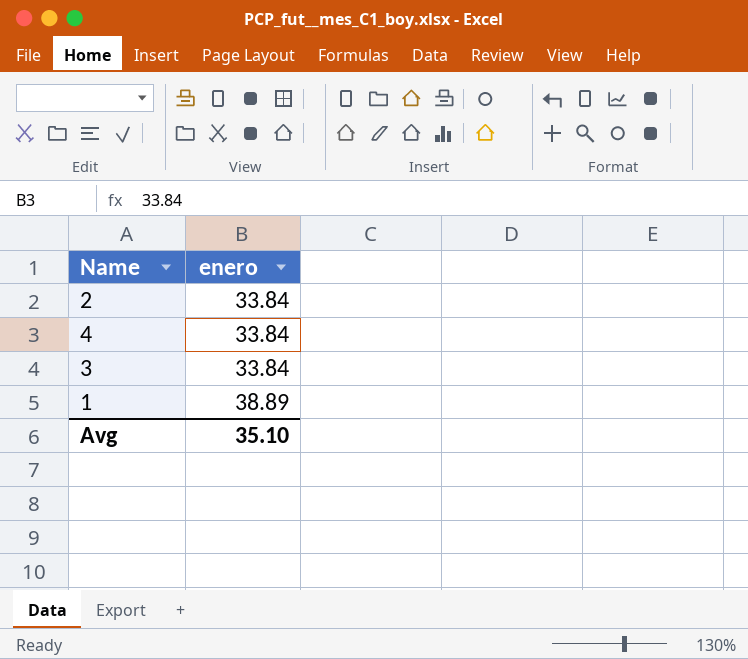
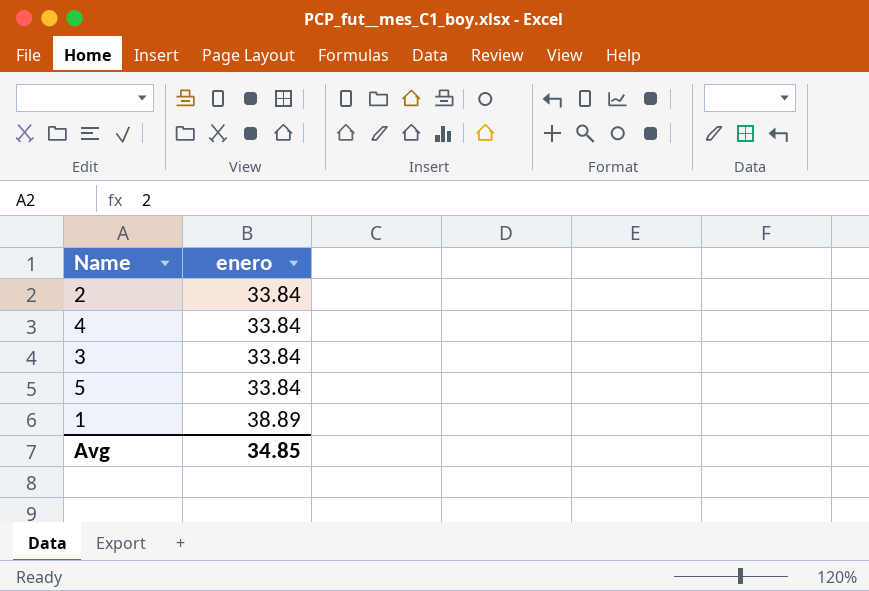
row 5: none -> 33.84
Avg | enero: 35.10 -> 34.85

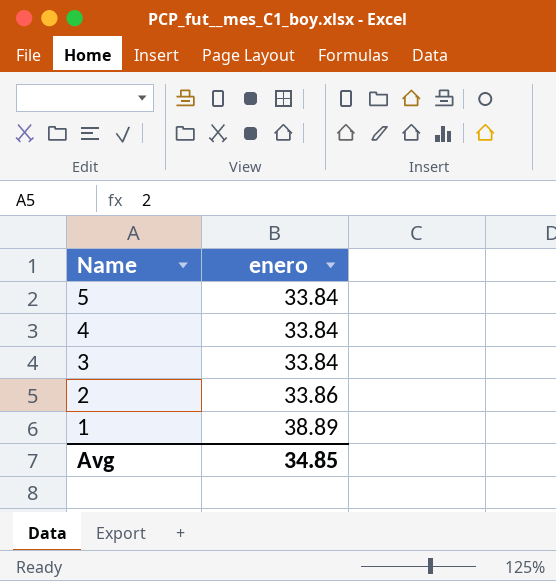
row order: enero ascending -> Name descending
2 | enero: 33.84 -> 33.86

